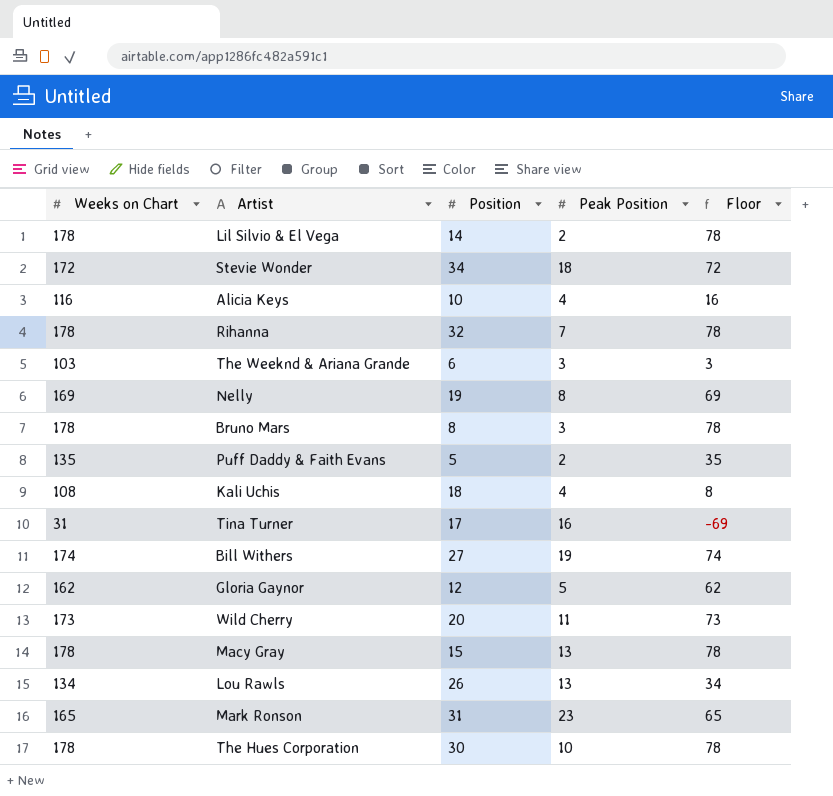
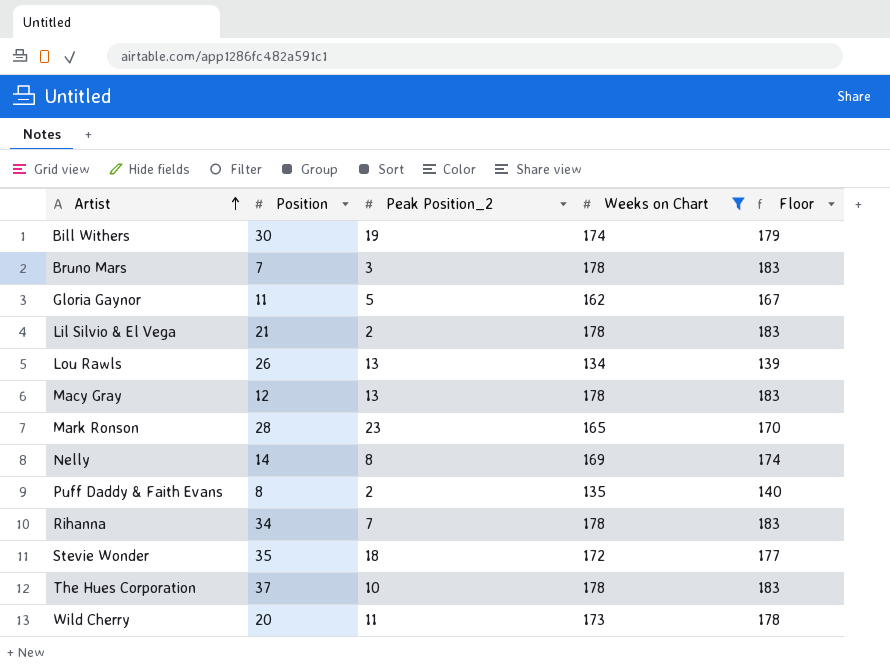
filter: none -> Weeks on Chart >= 134
row order: none -> Artist ascending
column name: Peak Position -> Peak Position_2
column Weeks on Chart | position: 1 -> 4
column Floor | formula: [Weeks on Chart] - 100 -> [Weeks on Chart] + 5
Bill Withers | Position: 27 -> 30
Bruno Mars | Position: 8 -> 7
Gloria Gaynor | Position: 12 -> 11
Lil Silvio & El Vega | Position: 14 -> 21
Macy Gray | Position: 15 -> 12
Mark Ronson | Position: 31 -> 28
Nelly | Position: 19 -> 14
Puff Daddy & Faith Evans | Position: 5 -> 8
Rihanna | Position: 32 -> 34
Stevie Wonder | Position: 34 -> 35
The Hues Corporation | Position: 30 -> 37

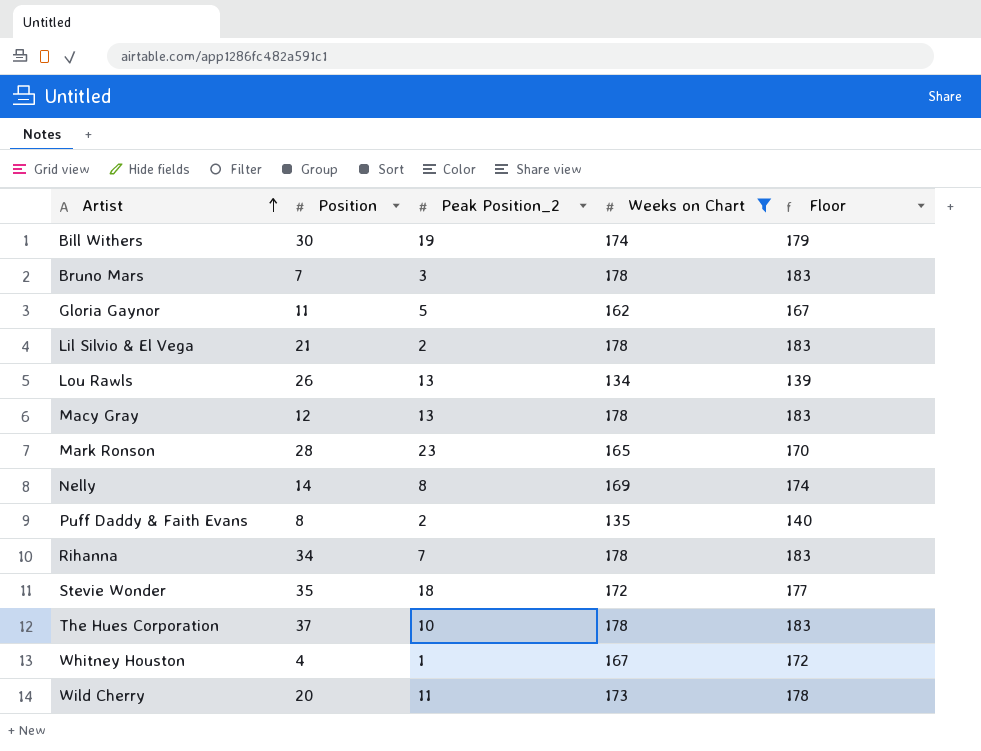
row Whitney Houston: none -> 4 | 1 | 167 | 172

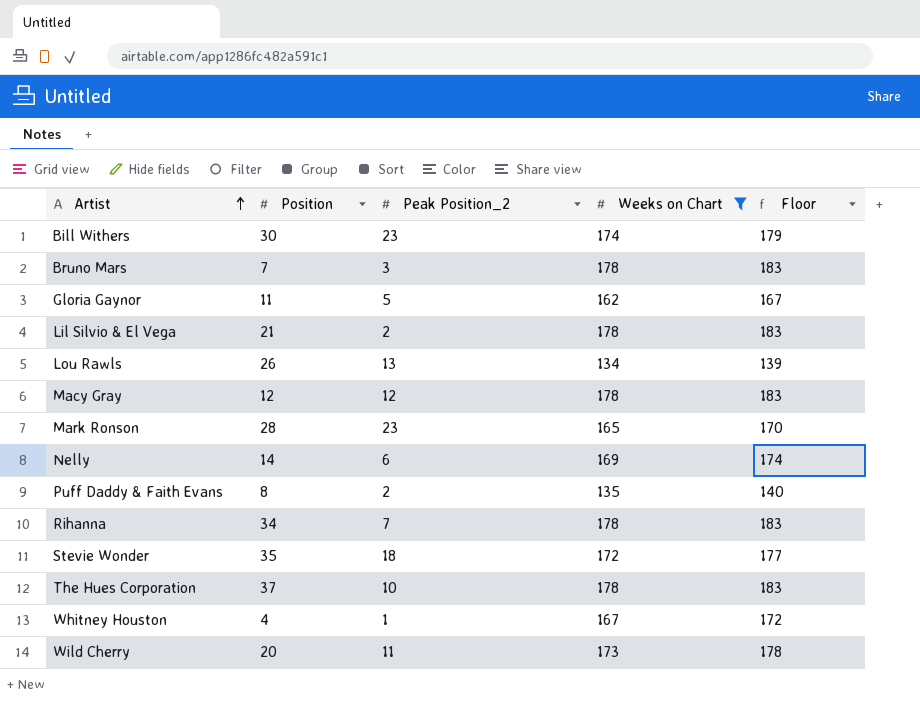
Bill Withers | Peak Position_2: 19 -> 23
Macy Gray | Peak Position_2: 13 -> 12
Nelly | Peak Position_2: 8 -> 6

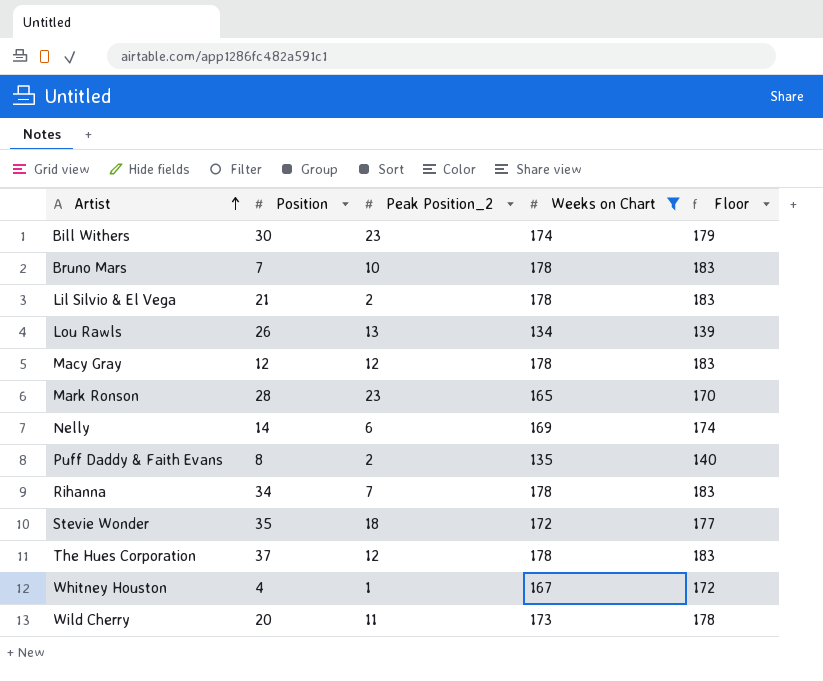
row Gloria Gaynor: 11 | 5 | 162 | 167 -> none
Bruno Mars | Peak Position_2: 3 -> 10
The Hues Corporation | Peak Position_2: 10 -> 12

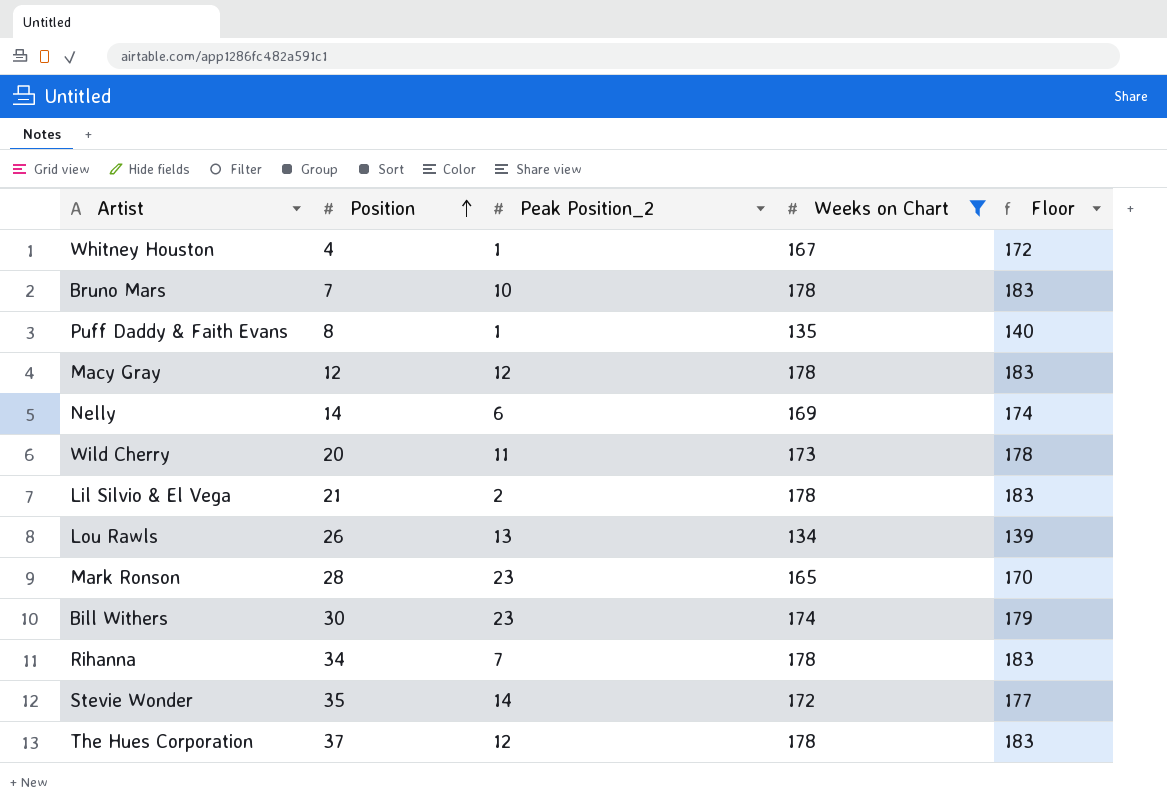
row order: Artist ascending -> Position ascending
Puff Daddy & Faith Evans | Peak Position_2: 2 -> 1
Stevie Wonder | Peak Position_2: 18 -> 14

